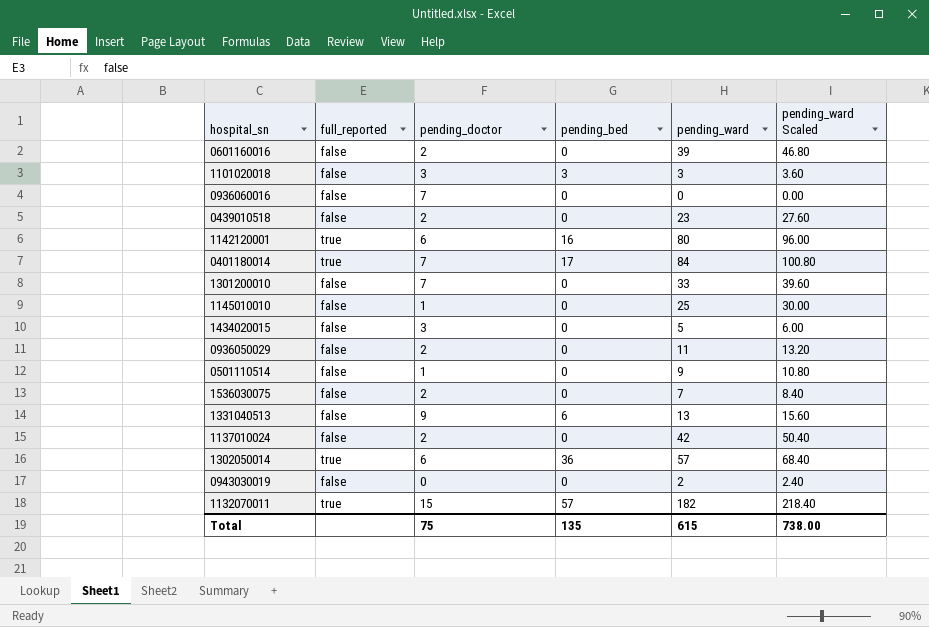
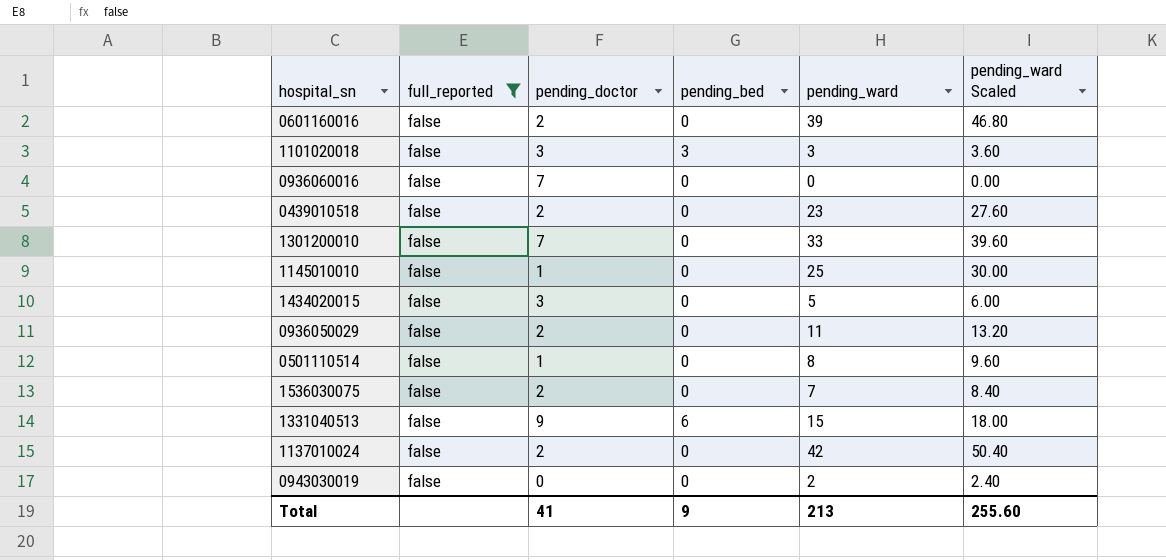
filter: none -> full_reported = false
0501110514 | pending_ward: 9 -> 8
0501110514 | pending_ward Scaled: 10.80 -> 9.60
1331040513 | pending_ward: 13 -> 15
1331040513 | pending_ward Scaled: 15.60 -> 18.00
Total | pending_doctor: 75 -> 41
Total | pending_bed: 135 -> 9
Total | pending_ward: 615 -> 213
Total | pending_ward Scaled: 738.00 -> 255.60

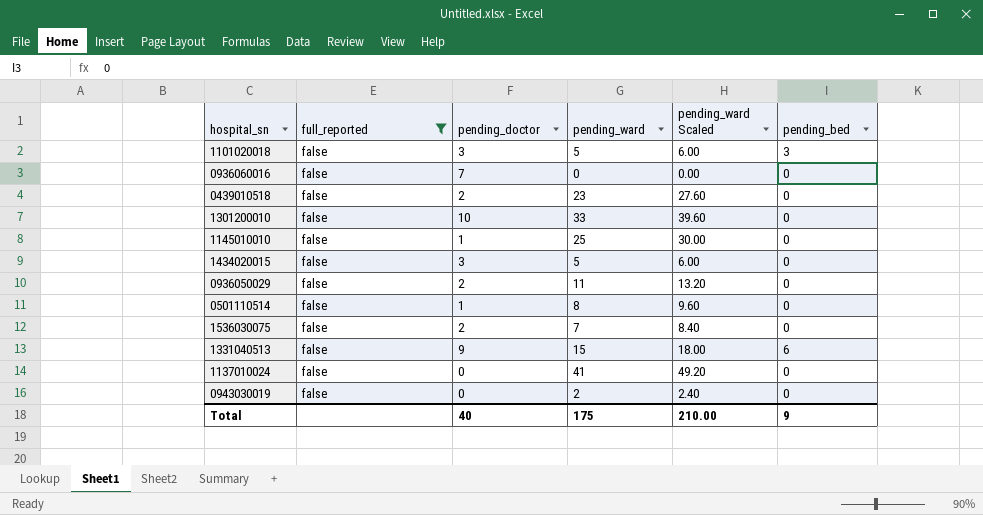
column pending_bed | position: 4 -> 6
row 0601160016: false | 2 | 0 | 39 | 46.80 -> none
1101020018 | pending_ward: 3 -> 5
1101020018 | pending_ward Scaled: 3.60 -> 6.00
1301200010 | pending_doctor: 7 -> 10
1137010024 | pending_doctor: 2 -> 0
1137010024 | pending_ward: 42 -> 41
1137010024 | pending_ward Scaled: 50.40 -> 49.20
Total | pending_doctor: 41 -> 40
Total | pending_ward: 213 -> 175
Total | pending_ward Scaled: 255.60 -> 210.00

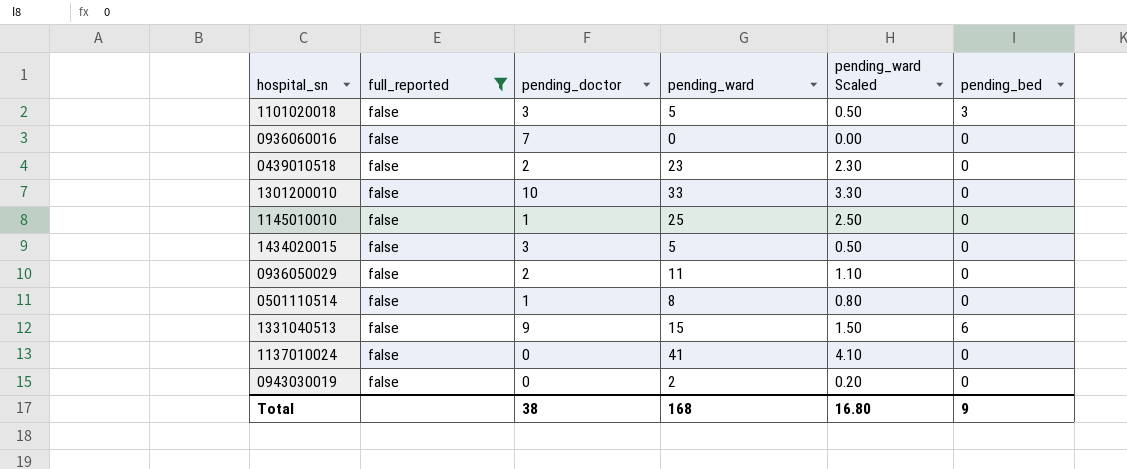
column pending_ward Scaled | formula: [pending_ward] * 1.2 -> [pending_ward] * 0.1
row 1536030075: false | 2 | 7 | 8.40 | 0 -> none
Total | pending_doctor: 40 -> 38
Total | pending_ward: 175 -> 168
Total | pending_ward Scaled: 210.00 -> 16.80

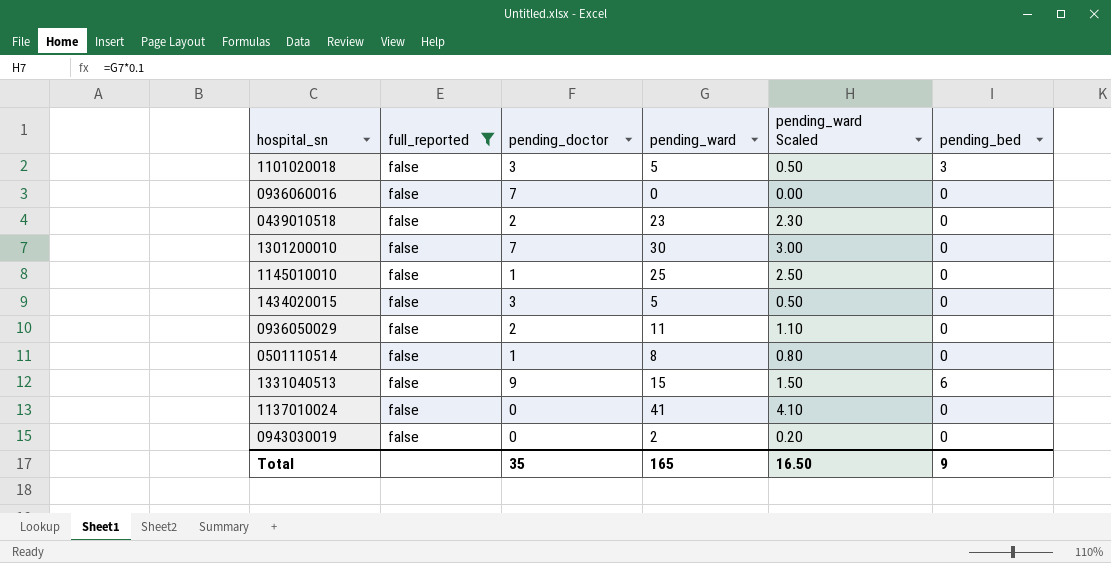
1301200010 | pending_doctor: 10 -> 7
1301200010 | pending_ward: 33 -> 30
1301200010 | pending_ward Scaled: 3.30 -> 3.00
Total | pending_doctor: 38 -> 35
Total | pending_ward: 168 -> 165
Total | pending_ward Scaled: 16.80 -> 16.50

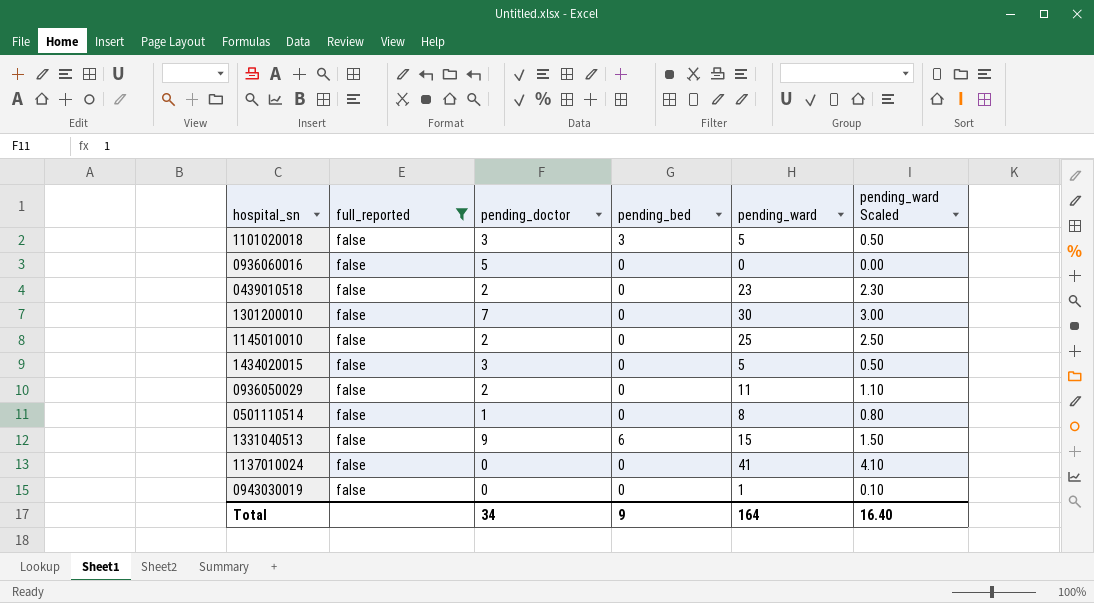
column pending_bed | position: 6 -> 4
0936060016 | pending_doctor: 7 -> 5
1145010010 | pending_doctor: 1 -> 2
0943030019 | pending_ward: 2 -> 1
0943030019 | pending_ward Scaled: 0.20 -> 0.10
Total | pending_doctor: 35 -> 34
Total | pending_ward: 165 -> 164
Total | pending_ward Scaled: 16.50 -> 16.40

